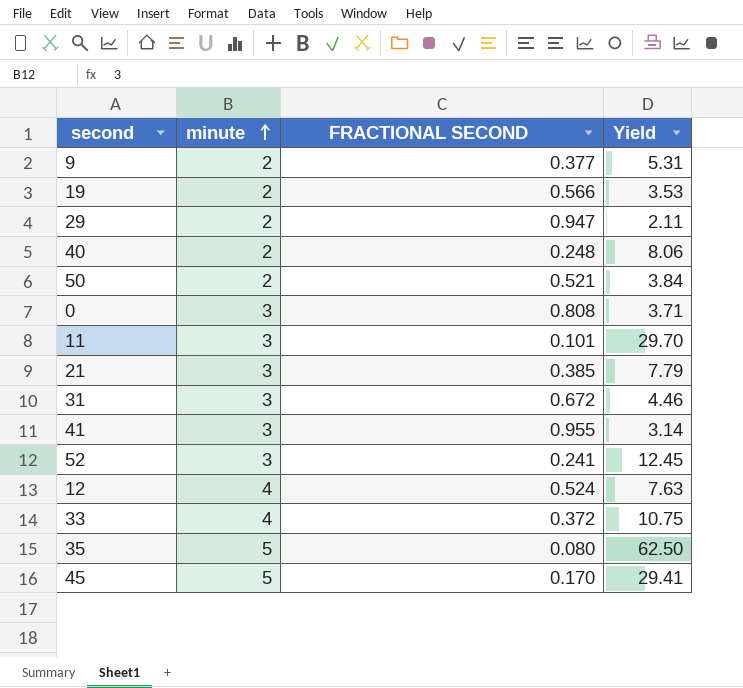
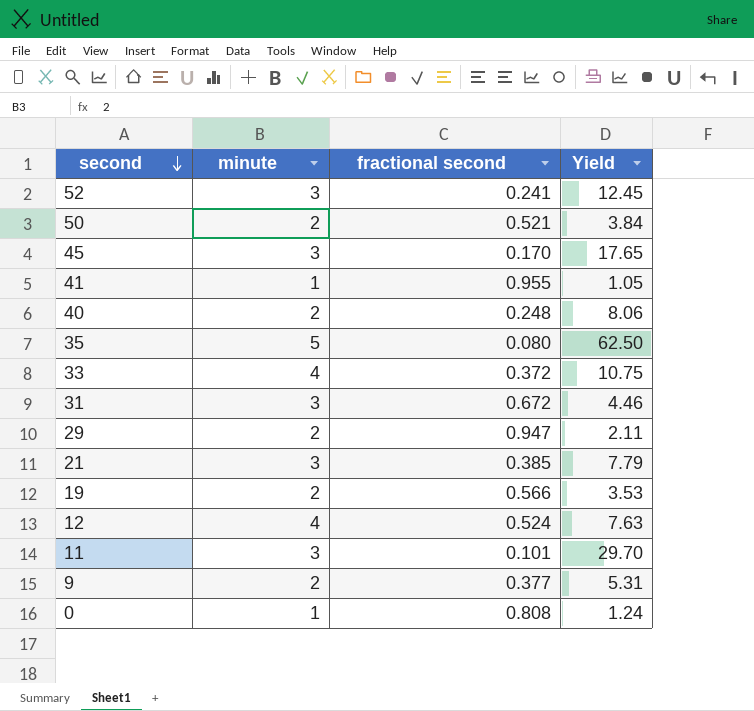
row order: minute ascending -> second descending
column name: FRACTIONAL SECOND -> fractional second
45 | minute: 5 -> 3
45 | Yield: 29.41 -> 17.65
41 | minute: 3 -> 1
41 | Yield: 3.14 -> 1.05
0 | minute: 3 -> 1
0 | Yield: 3.71 -> 1.24

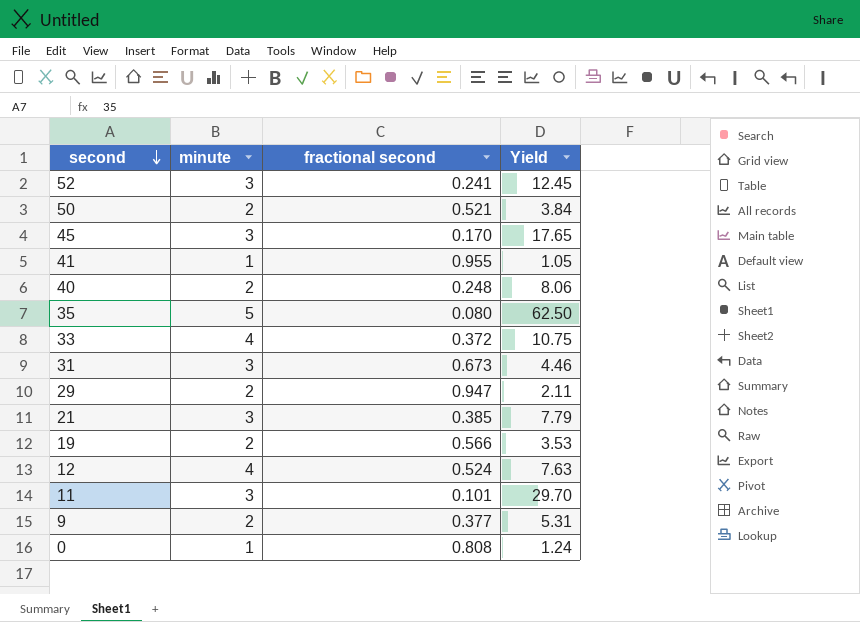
31 | fractional second: 0.672 -> 0.673

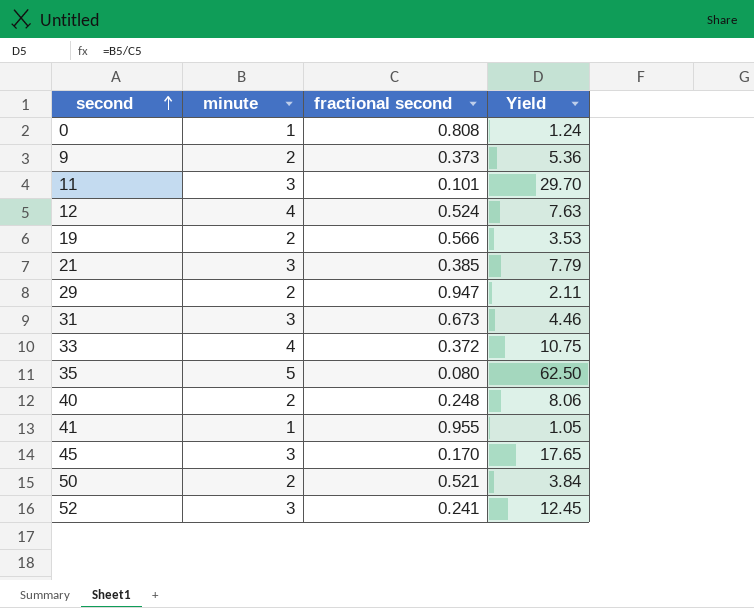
row order: second descending -> second ascending
9 | fractional second: 0.377 -> 0.373
9 | Yield: 5.31 -> 5.36

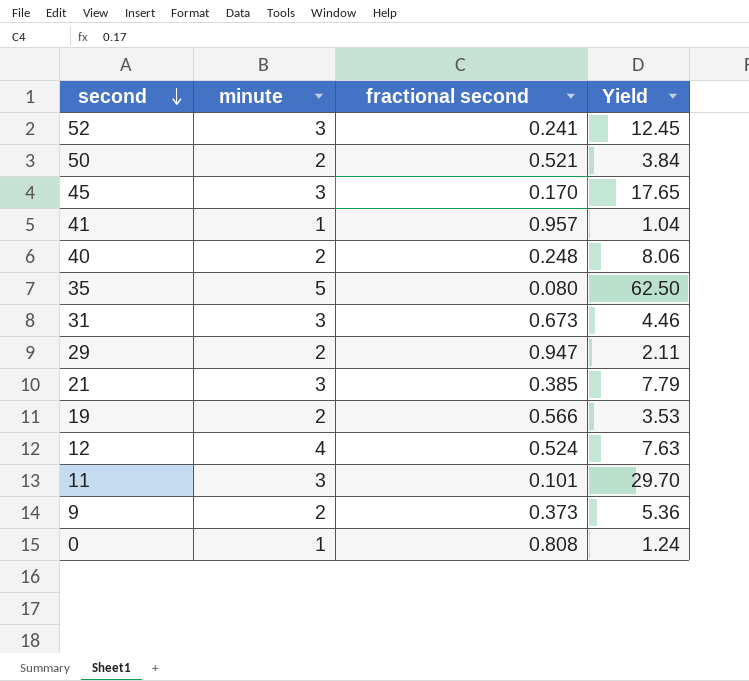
row order: second ascending -> second descending
row 33: 4 | 0.372 | 10.75 -> none
41 | fractional second: 0.955 -> 0.957
41 | Yield: 1.05 -> 1.04

